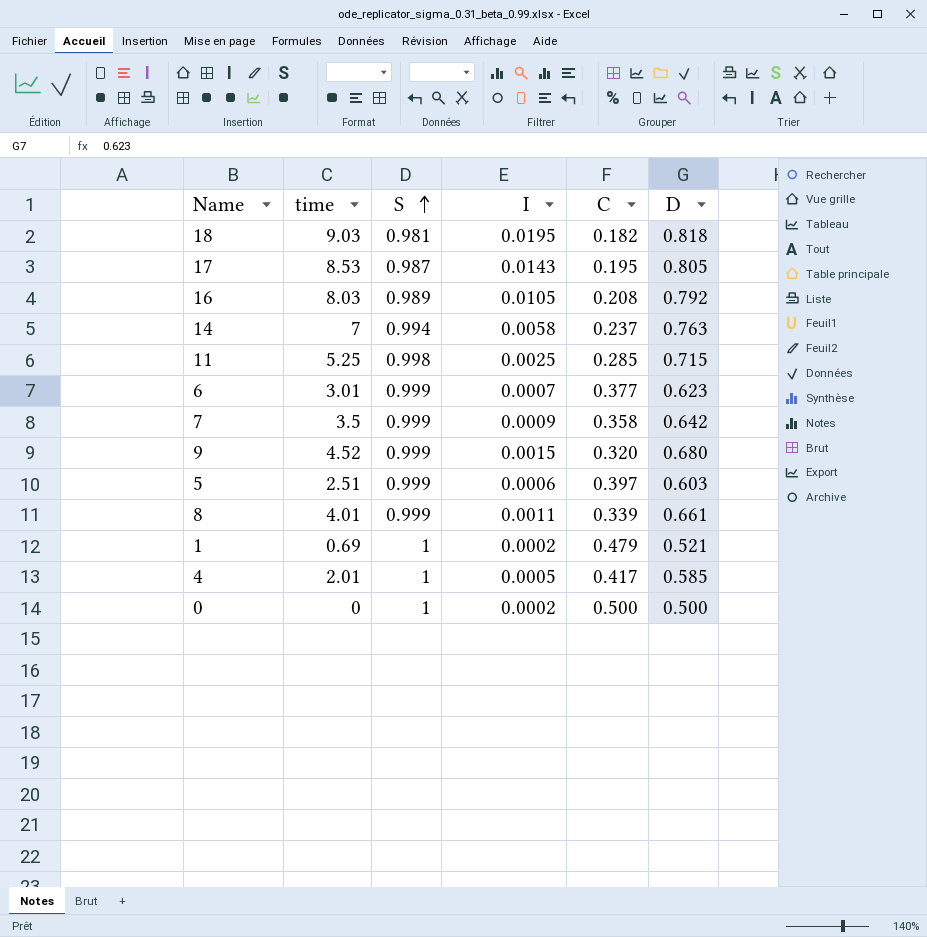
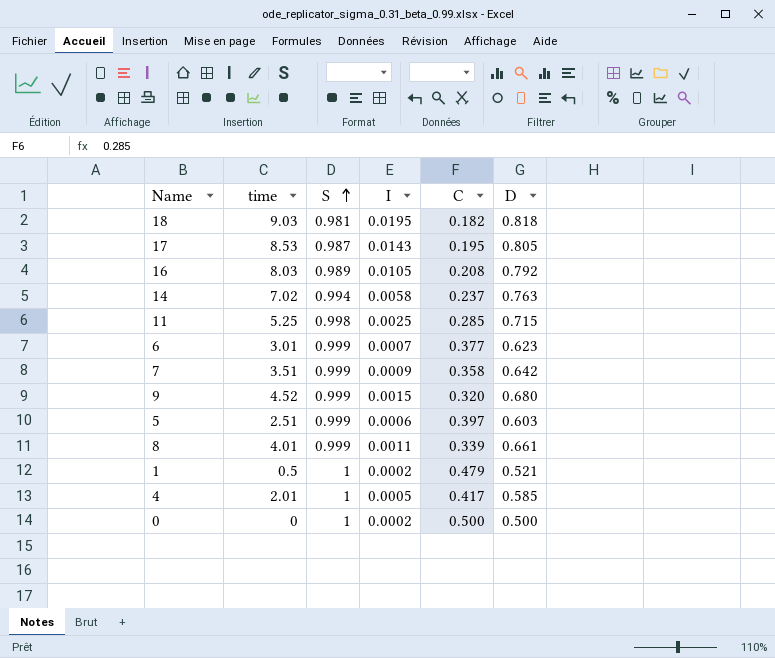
14 | time: 7 -> 7.02
7 | time: 3.5 -> 3.51
1 | time: 0.69 -> 0.5

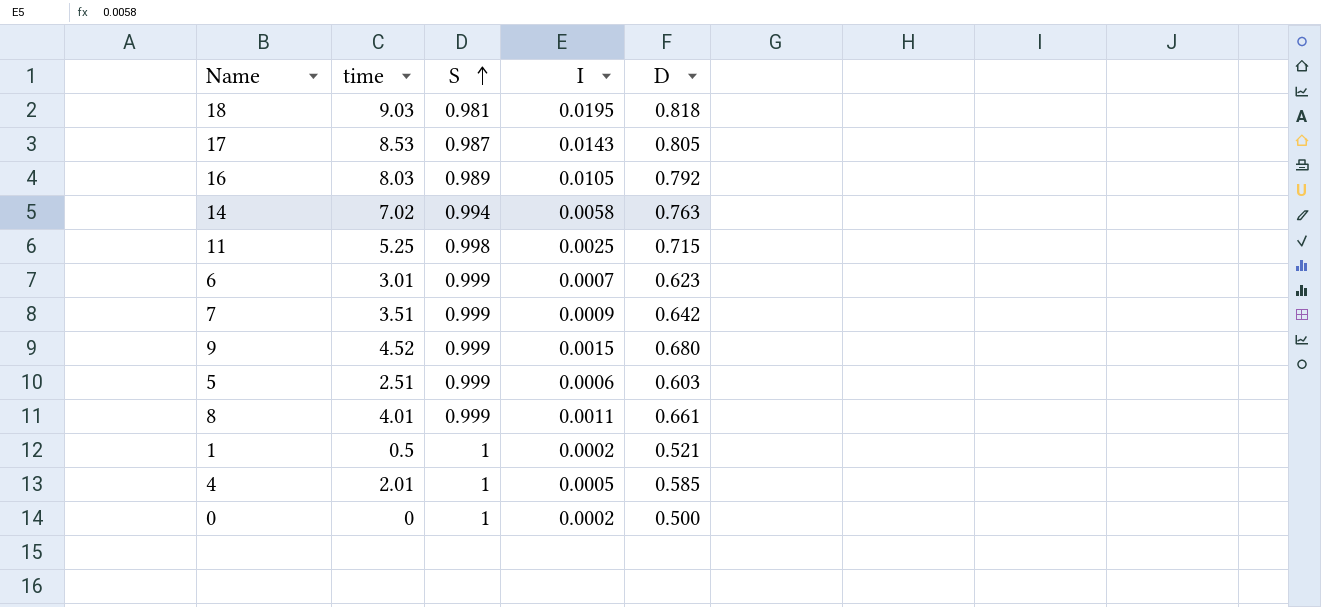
column C | position: 5 -> none

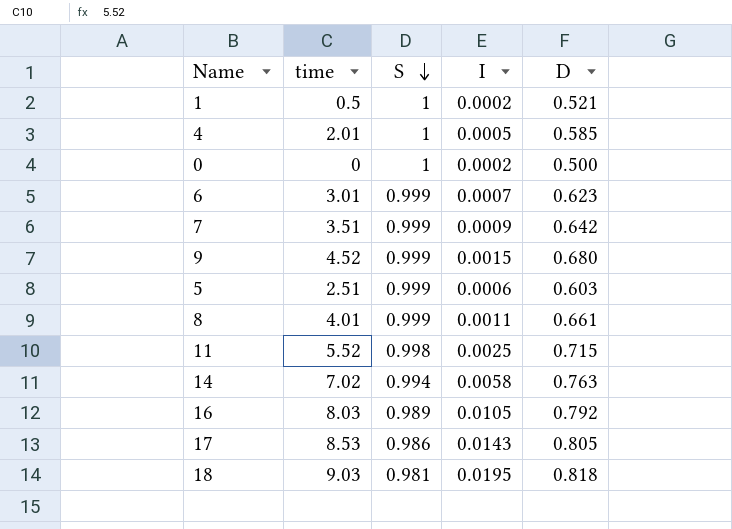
row order: S ascending -> S descending
11 | time: 5.25 -> 5.52
17 | S: 0.987 -> 0.986

